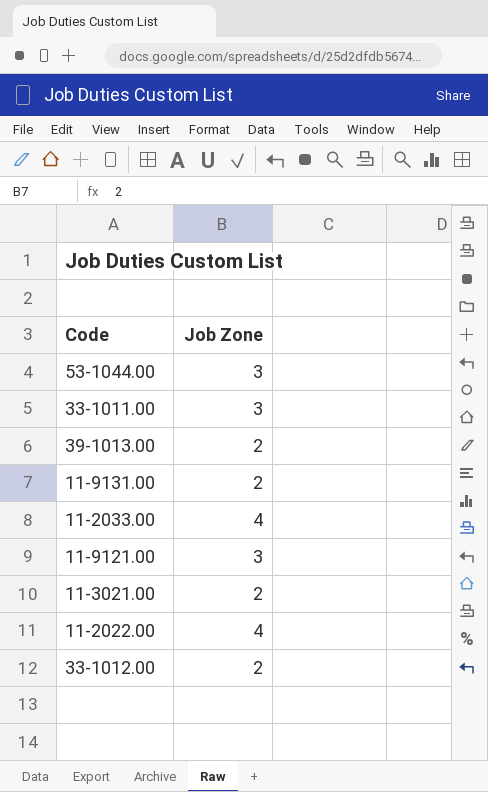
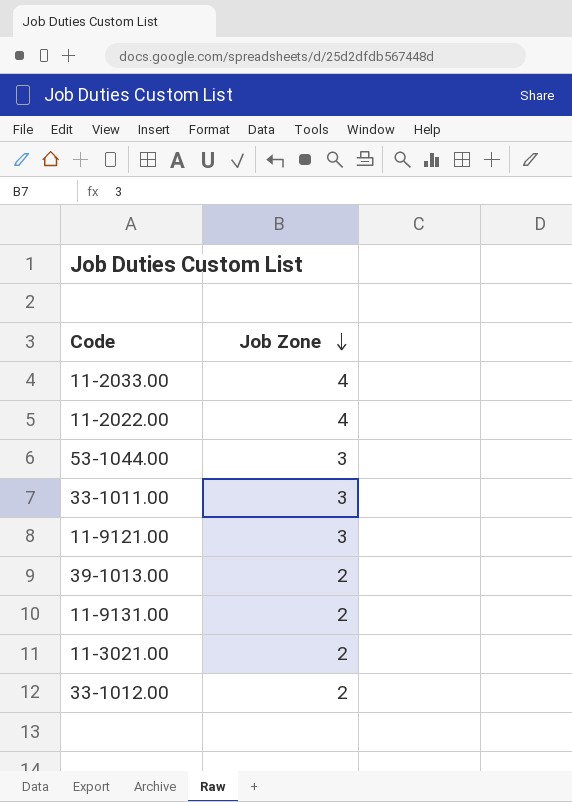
row order: none -> Job Zone descending

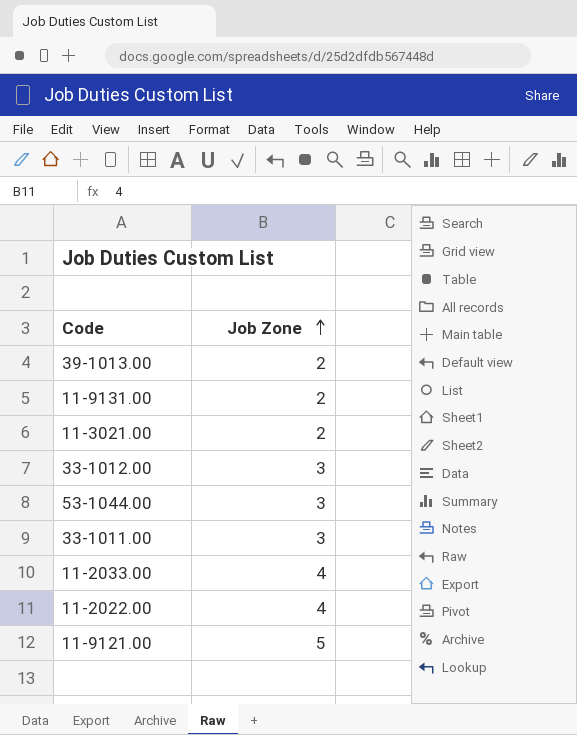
row order: Job Zone descending -> Job Zone ascending
33-1012.00 | Job Zone: 2 -> 3
11-9121.00 | Job Zone: 3 -> 5

